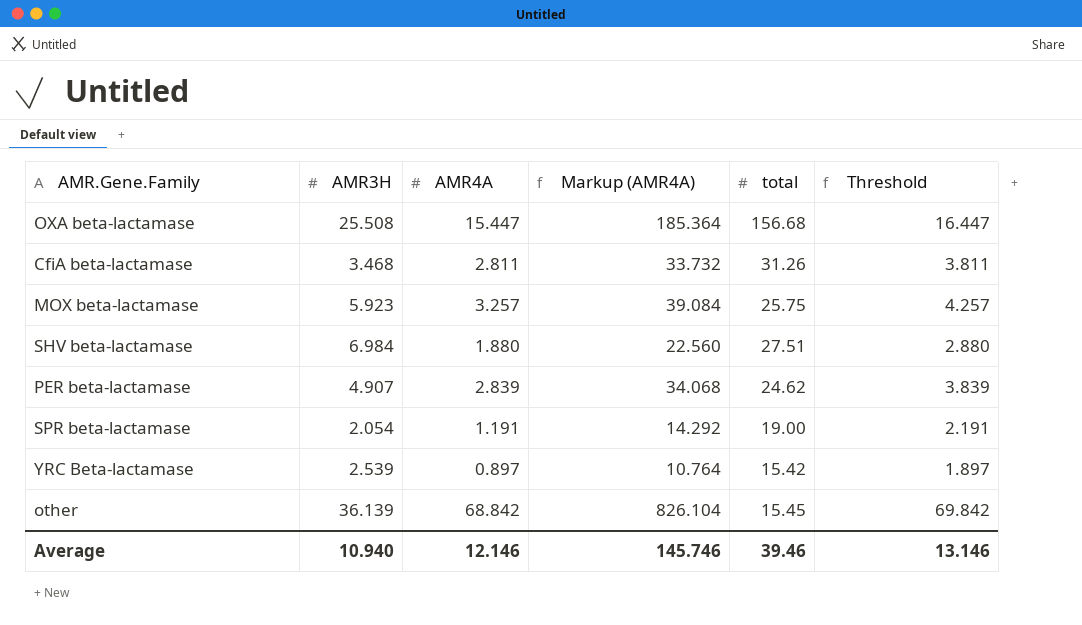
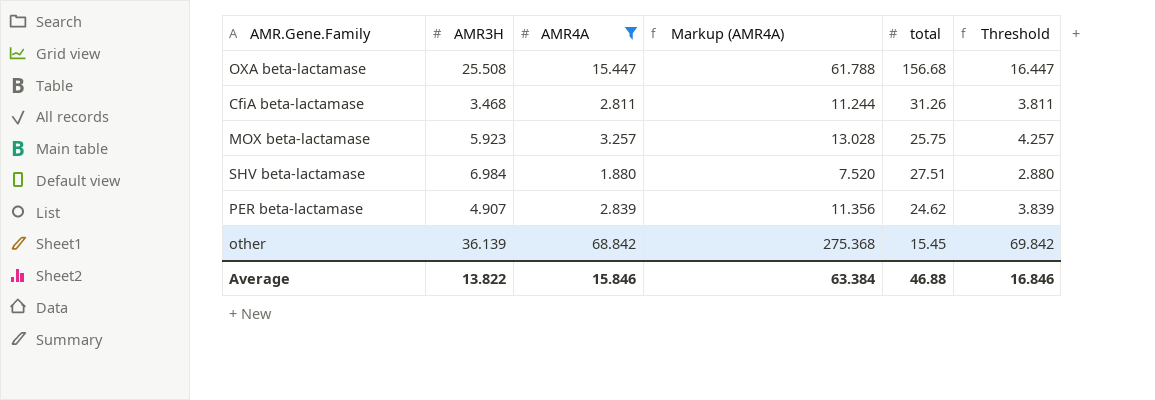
filter: none -> AMR4A >= 1.880
column Markup (AMR4A) | formula: [AMR4A] * 12 -> [AMR4A] * 4
Average | AMR3H: 10.940 -> 13.822
Average | AMR4A: 12.146 -> 15.846
Average | Markup (AMR4A): 145.746 -> 63.384
Average | total: 39.46 -> 46.88
Average | Threshold: 13.146 -> 16.846

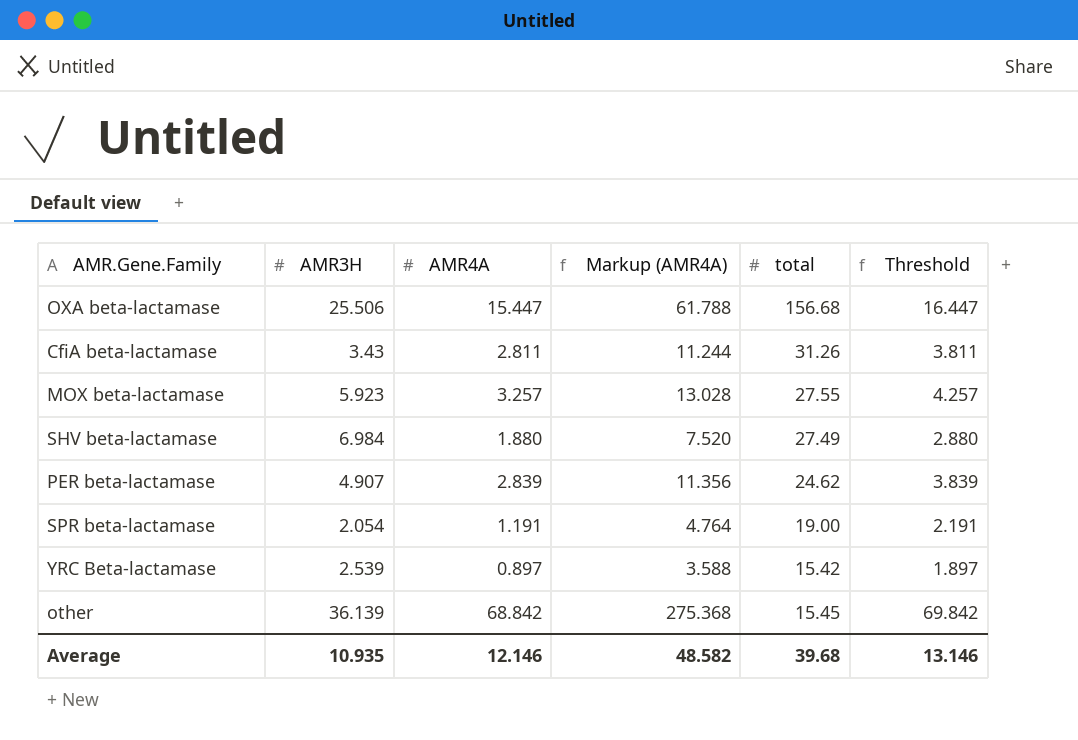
filter: AMR4A >= 1.880 -> none
OXA beta-lactamase | AMR3H: 25.508 -> 25.506
CfiA beta-lactamase | AMR3H: 3.468 -> 3.43
MOX beta-lactamase | total: 25.75 -> 27.55
SHV beta-lactamase | total: 27.51 -> 27.49
Average | AMR3H: 13.822 -> 10.935
Average | AMR4A: 15.846 -> 12.146
Average | Markup (AMR4A): 63.384 -> 48.582
Average | total: 46.88 -> 39.68
Average | Threshold: 16.846 -> 13.146

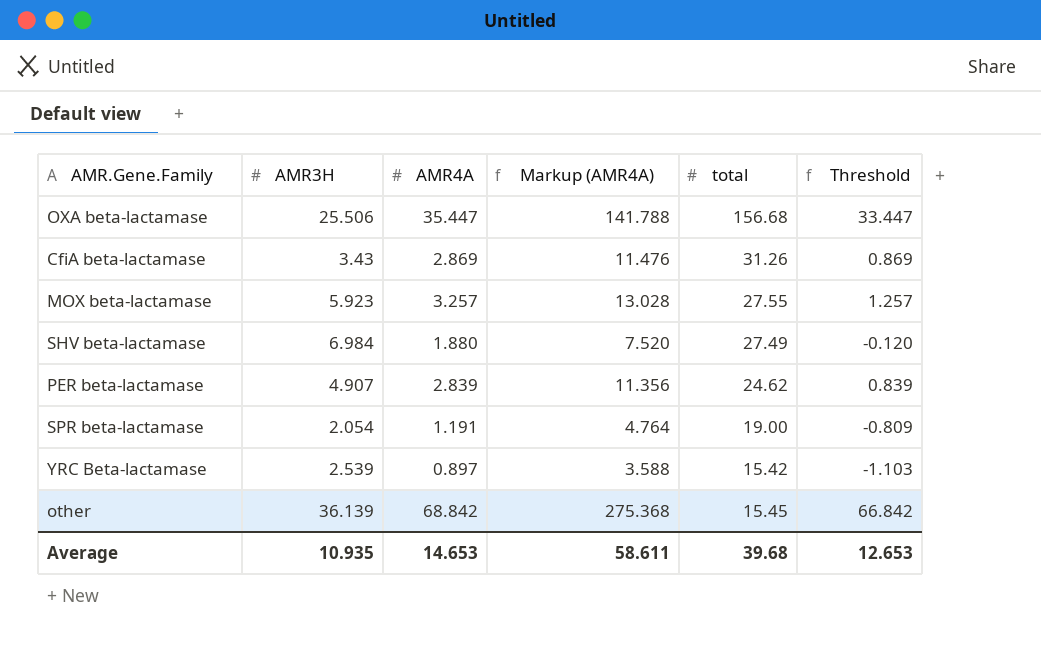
column Threshold | formula: [AMR4A] + 1 -> [AMR4A] - 2
OXA beta-lactamase | AMR4A: 15.447 -> 35.447
OXA beta-lactamase | Markup (AMR4A): 61.788 -> 141.788
CfiA beta-lactamase | AMR4A: 2.811 -> 2.869
CfiA beta-lactamase | Markup (AMR4A): 11.244 -> 11.476
Average | AMR4A: 12.146 -> 14.653
Average | Markup (AMR4A): 48.582 -> 58.611
Average | Threshold: 13.146 -> 12.653

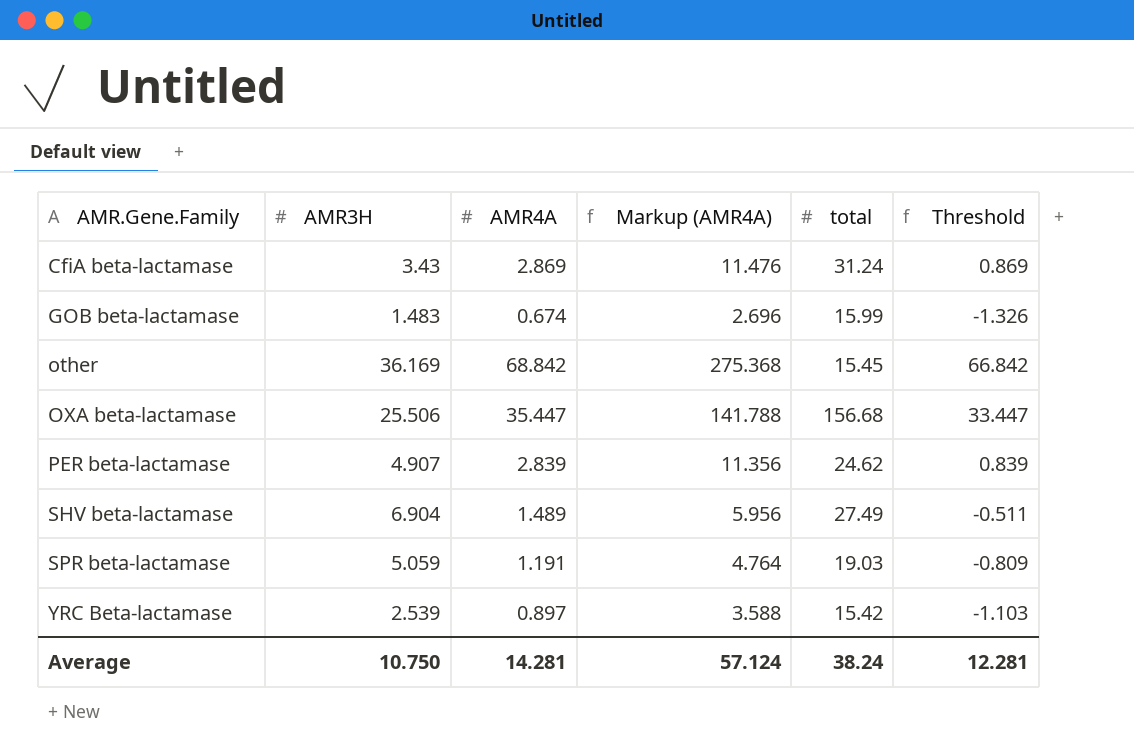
row order: none -> AMR.Gene.Family ascending
row MOX beta-lactamase: 5.923 | 3.257 | 13.028 | 27.55 | 1.257 -> none
CfiA beta-lactamase | total: 31.26 -> 31.24
row GOB beta-lactamase: none -> 1.483 | 0.674 | 2.696 | 15.99 | -1.326
other | AMR3H: 36.139 -> 36.169
SHV beta-lactamase | AMR3H: 6.984 -> 6.904
SHV beta-lactamase | AMR4A: 1.880 -> 1.489
SHV beta-lactamase | Markup (AMR4A): 7.520 -> 5.956
SHV beta-lactamase | Threshold: -0.120 -> -0.511
SPR beta-lactamase | AMR3H: 2.054 -> 5.059
SPR beta-lactamase | total: 19.00 -> 19.03
Average | AMR3H: 10.935 -> 10.750
Average | AMR4A: 14.653 -> 14.281
Average | Markup (AMR4A): 58.611 -> 57.124
Average | total: 39.68 -> 38.24
Average | Threshold: 12.653 -> 12.281

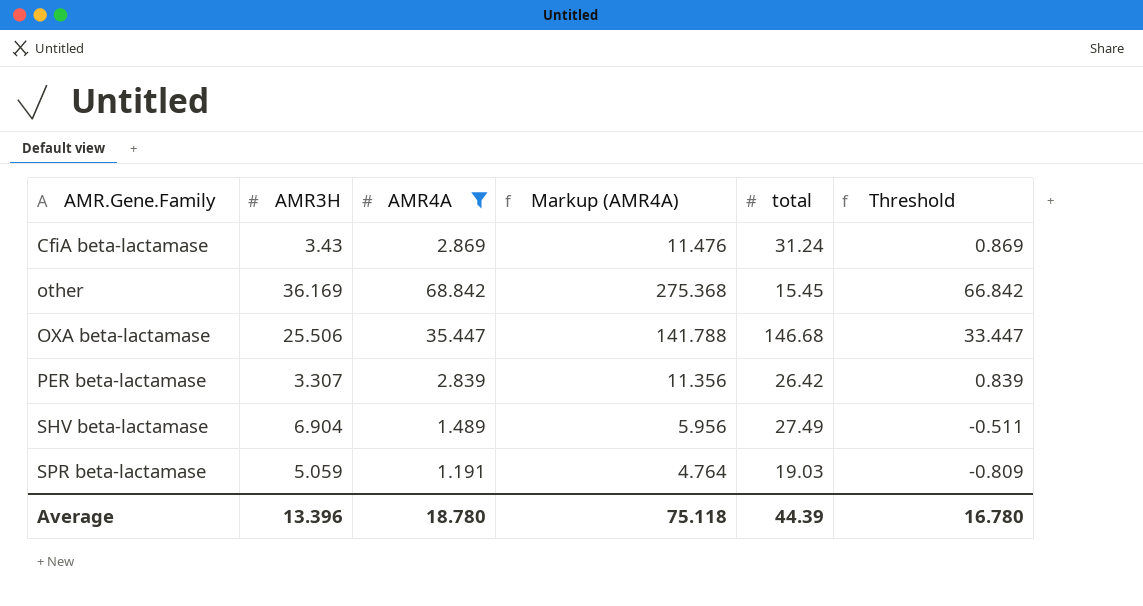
filter: none -> AMR4A >= 1.191
OXA beta-lactamase | total: 156.68 -> 146.68
PER beta-lactamase | AMR3H: 4.907 -> 3.307
PER beta-lactamase | total: 24.62 -> 26.42
Average | AMR3H: 10.750 -> 13.396
Average | AMR4A: 14.281 -> 18.780
Average | Markup (AMR4A): 57.124 -> 75.118
Average | total: 38.24 -> 44.39
Average | Threshold: 12.281 -> 16.780

